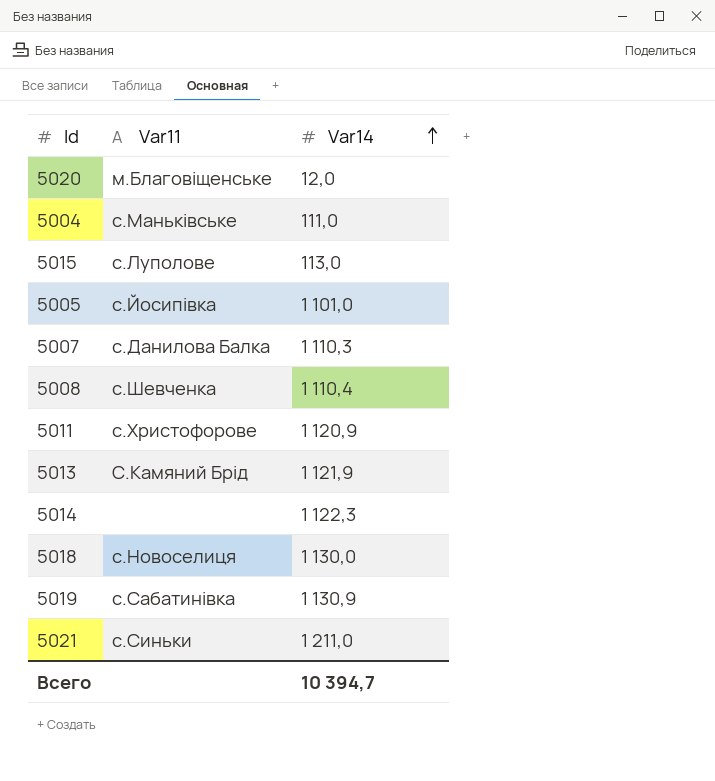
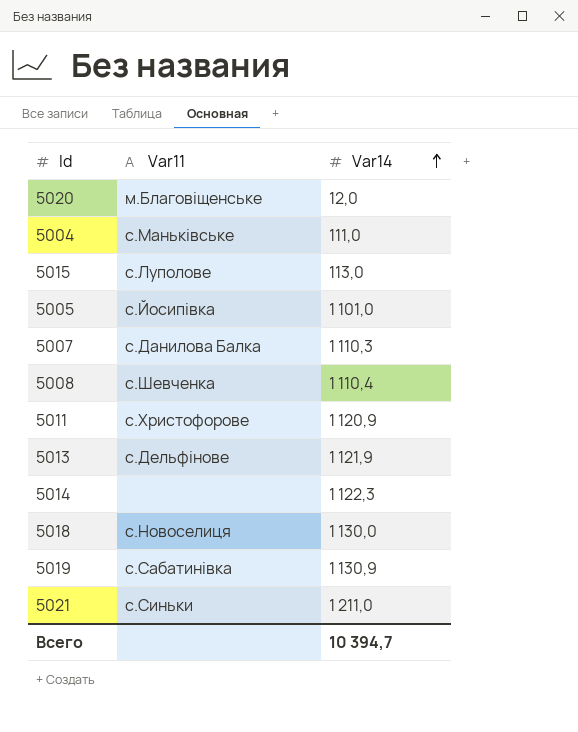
5013 | Var11: С.Камяний Брід -> с.Дельфінове

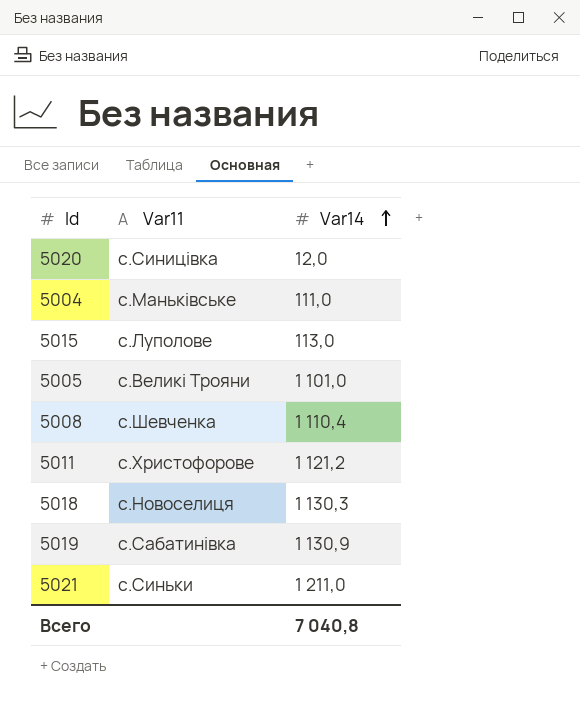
row 5007: с.Данилова Балка | 1 110,3 -> none
row 5013: с.Дельфінове | 1 121,9 -> none
row 5014: none | 1 122,3 -> none
5020 | Var11: м.Благовіщенське -> с.Синицівка
5005 | Var11: с.Йосипівка -> с.Великі Трояни
5011 | Var14: 1 120,9 -> 1 121,2
5018 | Var14: 1 130,0 -> 1 130,3
Всего | Var14: 10 394,7 -> 7 040,8

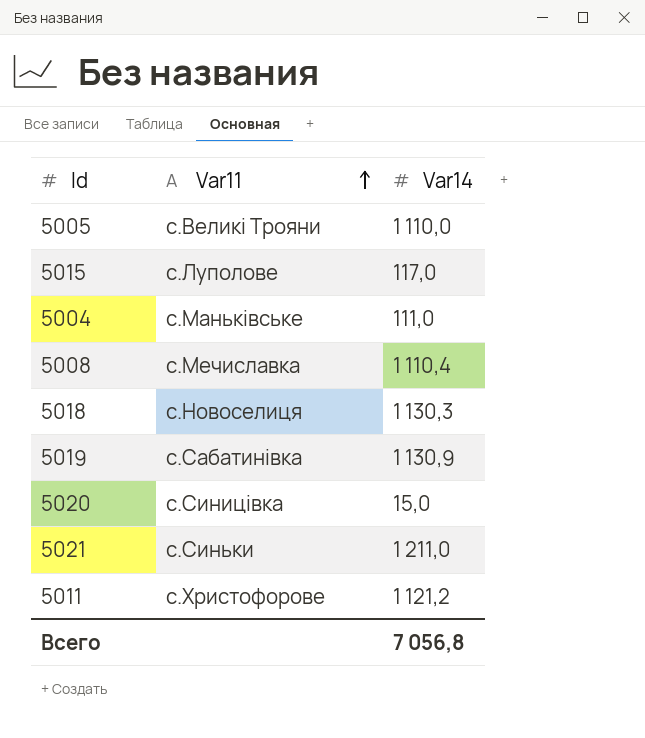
row order: Var14 ascending -> Var11 ascending
5005 | Var14: 1 101,0 -> 1 110,0
5015 | Var14: 113,0 -> 117,0
5008 | Var11: с.Шевченка -> с.Мечиславка
5020 | Var14: 12,0 -> 15,0
Всего | Var14: 7 040,8 -> 7 056,8

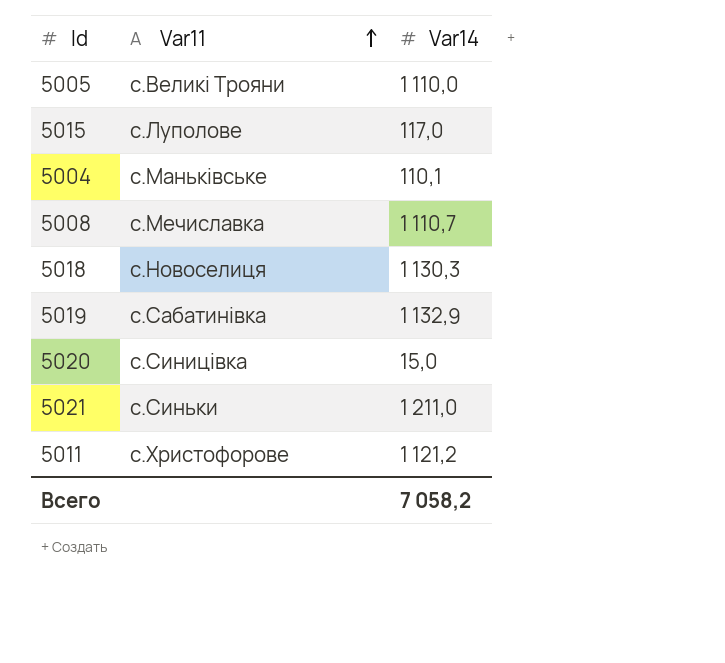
5004 | Var14: 111,0 -> 110,1
5008 | Var14: 1 110,4 -> 1 110,7
5019 | Var14: 1 130,9 -> 1 132,9
Всего | Var14: 7 056,8 -> 7 058,2

